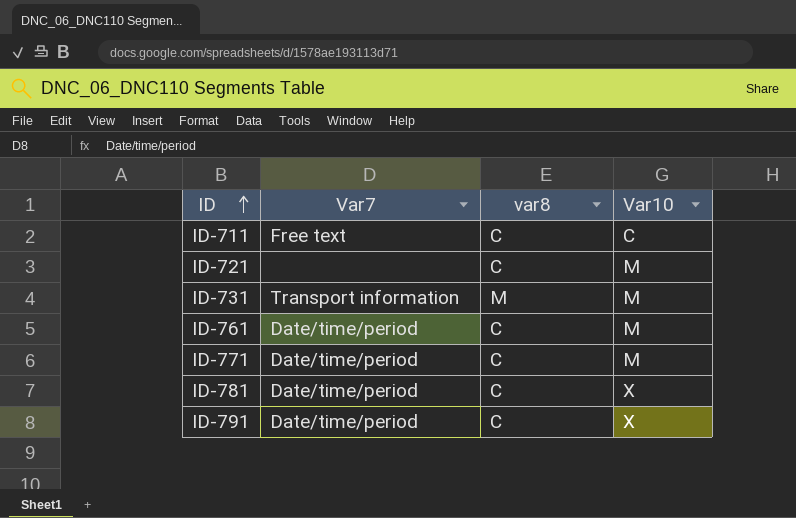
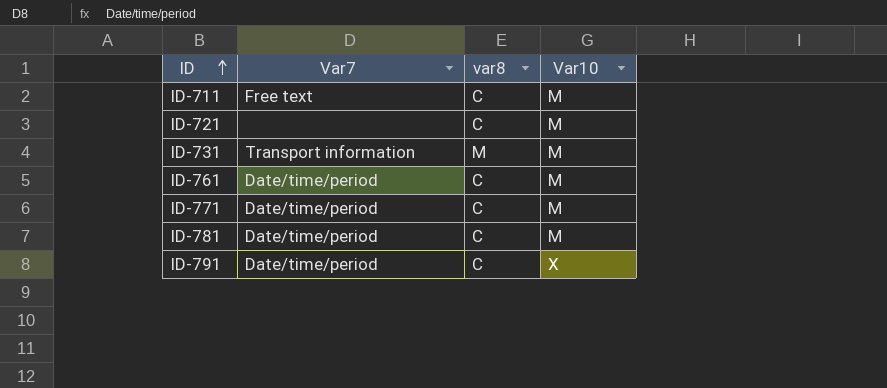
ID-711 | Var10: C -> M
ID-781 | Var10: X -> M

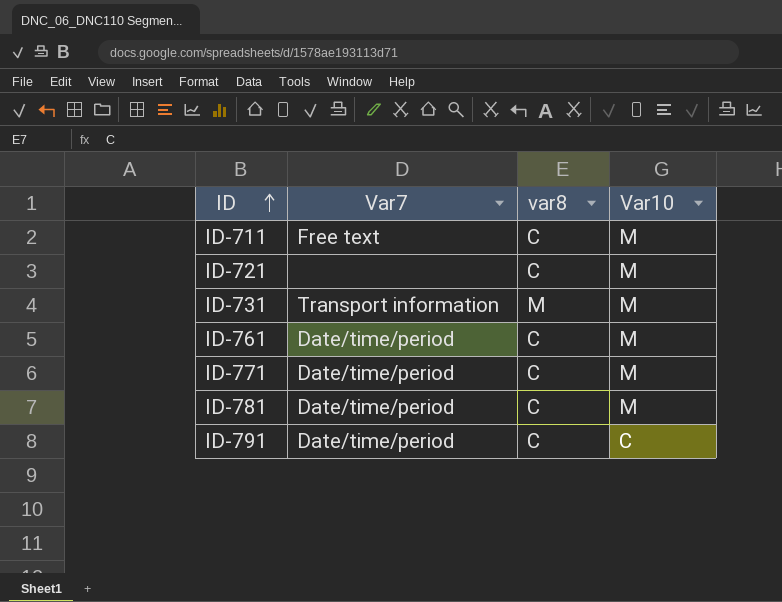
ID-791 | Var10: X -> C

